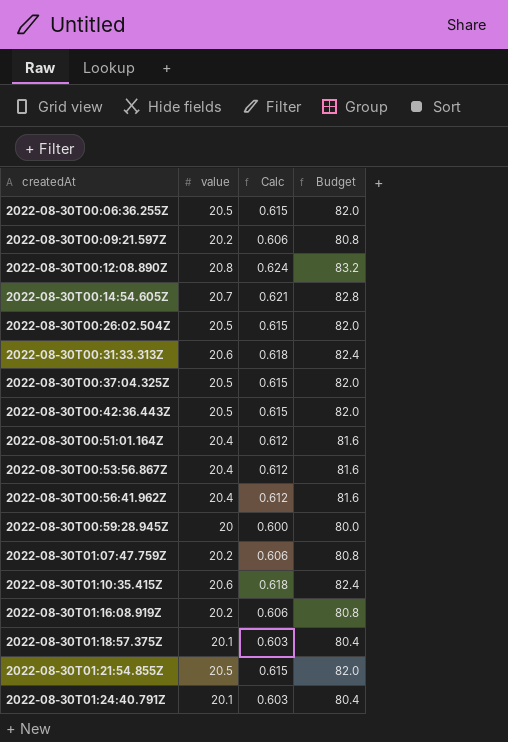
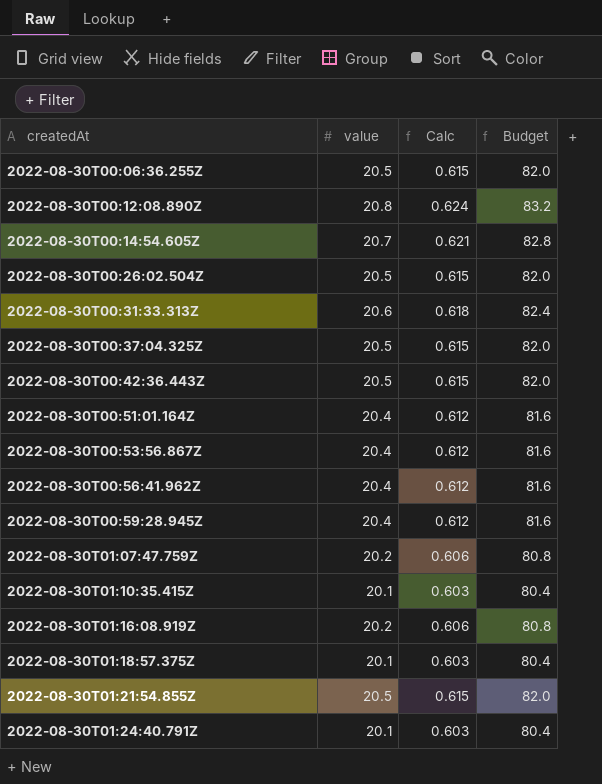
row 2022-08-30T00:09:21.597Z: 20.2 | 0.606 | 80.8 -> none
2022-08-30T00:59:28.945Z | value: 20 -> 20.4
2022-08-30T00:59:28.945Z | Calc: 0.600 -> 0.612
2022-08-30T00:59:28.945Z | Budget: 80.0 -> 81.6
2022-08-30T01:10:35.415Z | value: 20.6 -> 20.1
2022-08-30T01:10:35.415Z | Calc: 0.618 -> 0.603
2022-08-30T01:10:35.415Z | Budget: 82.4 -> 80.4

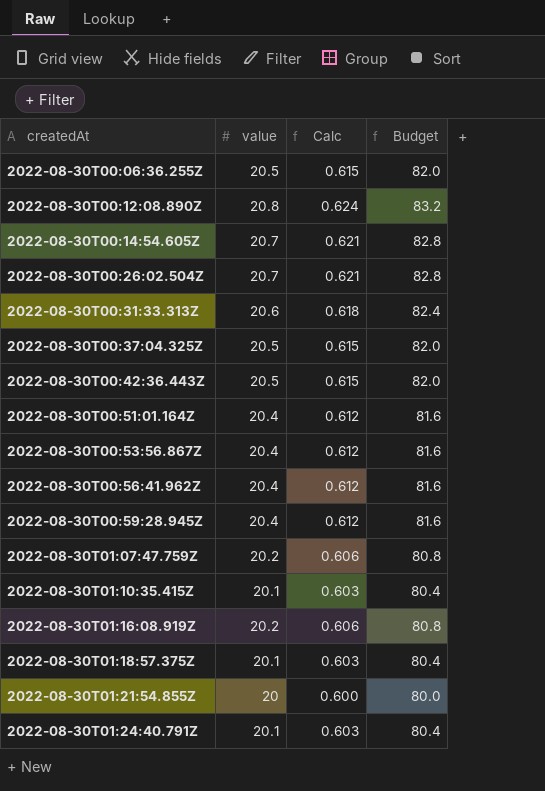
2022-08-30T00:26:02.504Z | value: 20.5 -> 20.7
2022-08-30T00:26:02.504Z | Calc: 0.615 -> 0.621
2022-08-30T00:26:02.504Z | Budget: 82.0 -> 82.8
2022-08-30T01:21:54.855Z | value: 20.5 -> 20
2022-08-30T01:21:54.855Z | Calc: 0.615 -> 0.600
2022-08-30T01:21:54.855Z | Budget: 82.0 -> 80.0

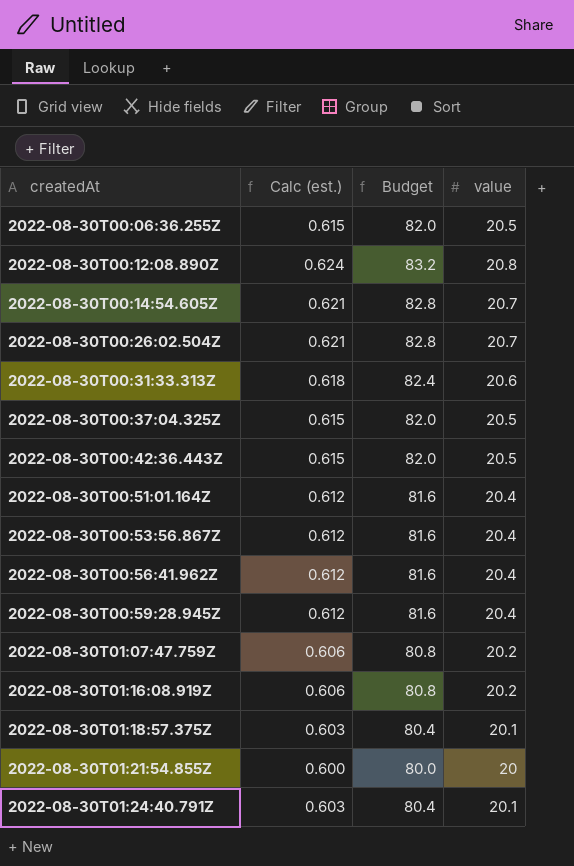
column name: Calc -> Calc (est.)
column value | position: 2 -> 4
row 2022-08-30T01:10:35.415Z: 20.1 | 0.603 | 80.4 -> none

